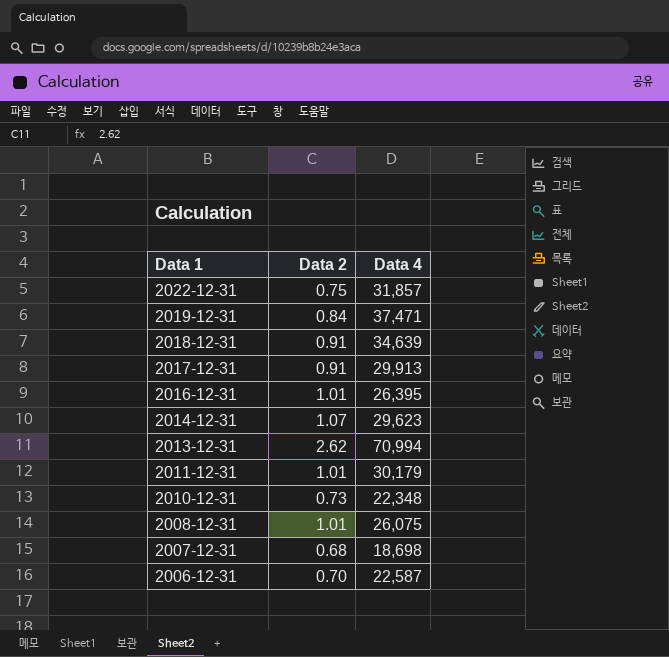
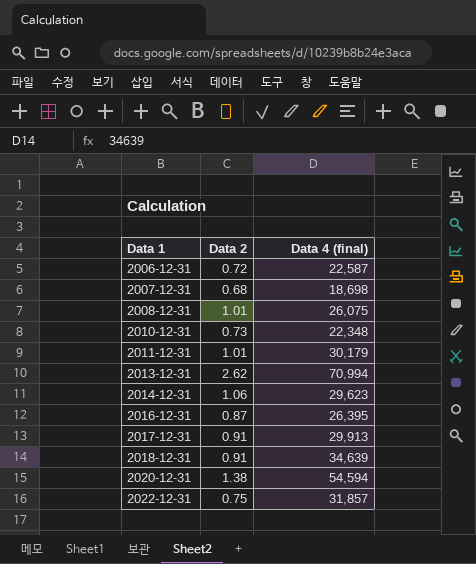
row order: Data 1 descending -> Data 1 ascending
column name: Data 4 -> Data 4 (final)
row 2019-12-31: 0.84 | 37,471 -> none
2006-12-31 | Data 2: 0.70 -> 0.72
2014-12-31 | Data 2: 1.07 -> 1.06
2016-12-31 | Data 2: 1.01 -> 0.87
row 2020-12-31: none -> 1.38 | 54,594

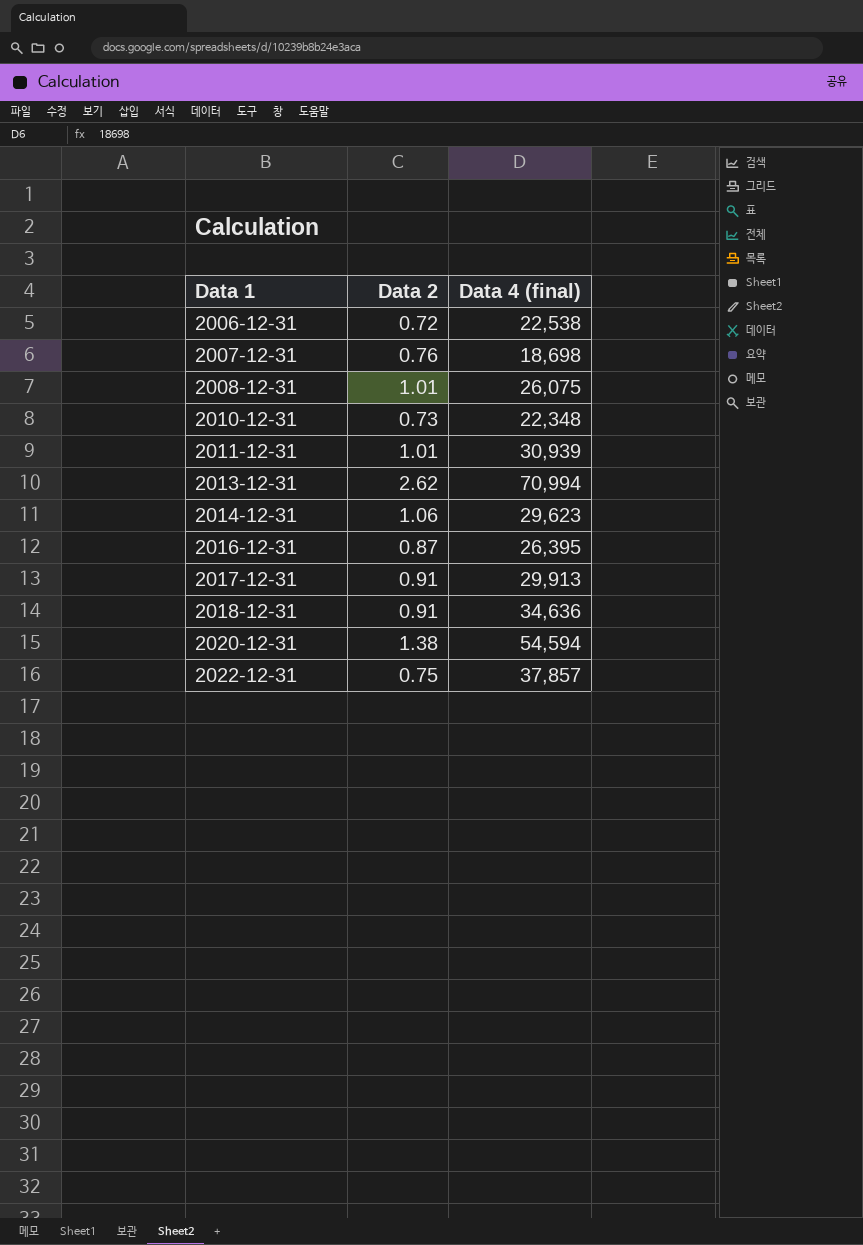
2006-12-31 | Data 4 (final): 22,587 -> 22,538
2007-12-31 | Data 2: 0.68 -> 0.76
2011-12-31 | Data 4 (final): 30,179 -> 30,939
2018-12-31 | Data 4 (final): 34,639 -> 34,636
2022-12-31 | Data 4 (final): 31,857 -> 37,857

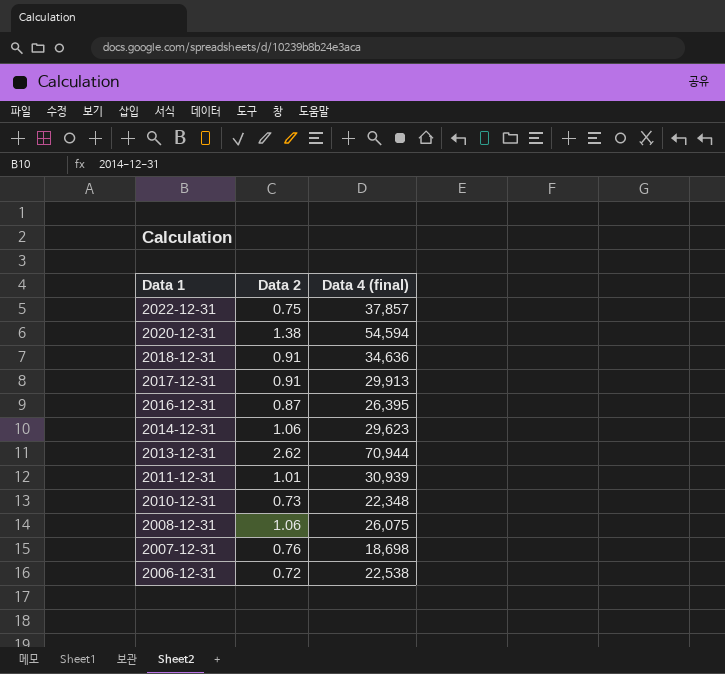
row order: Data 1 ascending -> Data 1 descending
2013-12-31 | Data 4 (final): 70,994 -> 70,944
2008-12-31 | Data 2: 1.01 -> 1.06

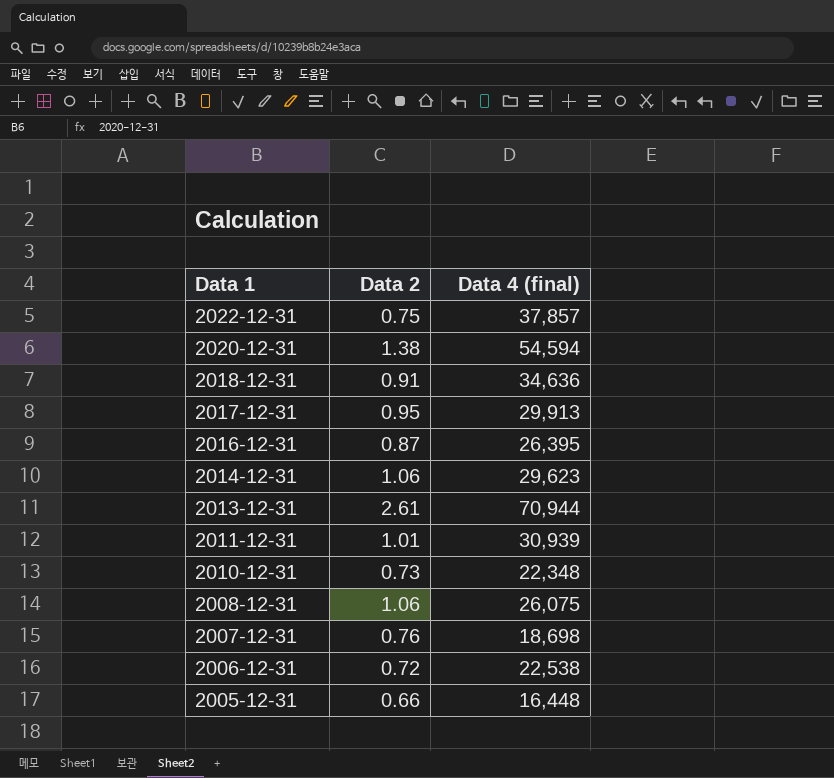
2017-12-31 | Data 2: 0.91 -> 0.95
2013-12-31 | Data 2: 2.62 -> 2.61
row 2005-12-31: none -> 0.66 | 16,448

